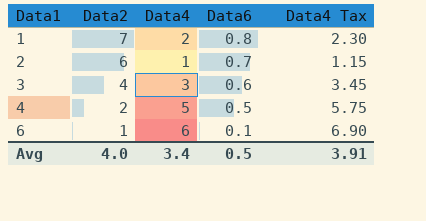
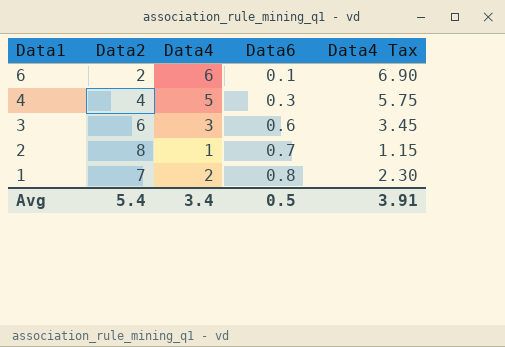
row order: Data1 ascending -> Data1 descending
6 | Data2: 1 -> 2
4 | Data2: 2 -> 4
4 | Data6: 0.5 -> 0.3
3 | Data2: 4 -> 6
2 | Data2: 6 -> 8
Avg | Data2: 4.0 -> 5.4

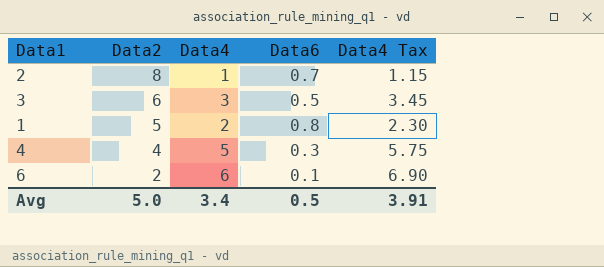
row order: Data1 descending -> Data2 descending
3 | Data6: 0.6 -> 0.5
1 | Data2: 7 -> 5
Avg | Data2: 5.4 -> 5.0

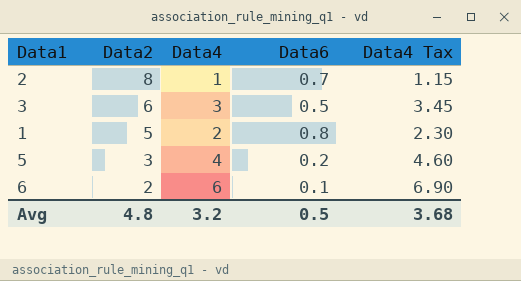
row 4: 4 | 5 | 0.3 | 5.75 -> none
row 5: none -> 3 | 4 | 0.2 | 4.60
Avg | Data2: 5.0 -> 4.8
Avg | Data4: 3.4 -> 3.2
Avg | Data4 Tax: 3.91 -> 3.68

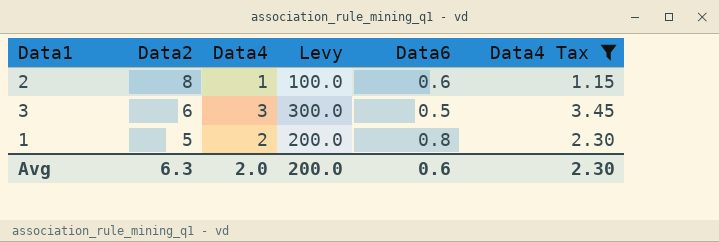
filter: none -> Data4 Tax <= 3.45
column Levy | formula: none -> [Data4] * 100
2 | Data6: 0.7 -> 0.6
Avg | Data2: 4.8 -> 6.3
Avg | Data4: 3.2 -> 2.0
Avg | Data6: 0.5 -> 0.6
Avg | Data4 Tax: 3.68 -> 2.30

